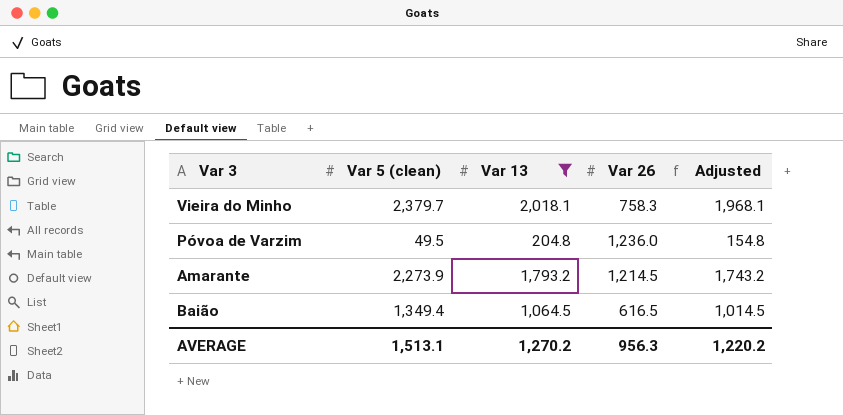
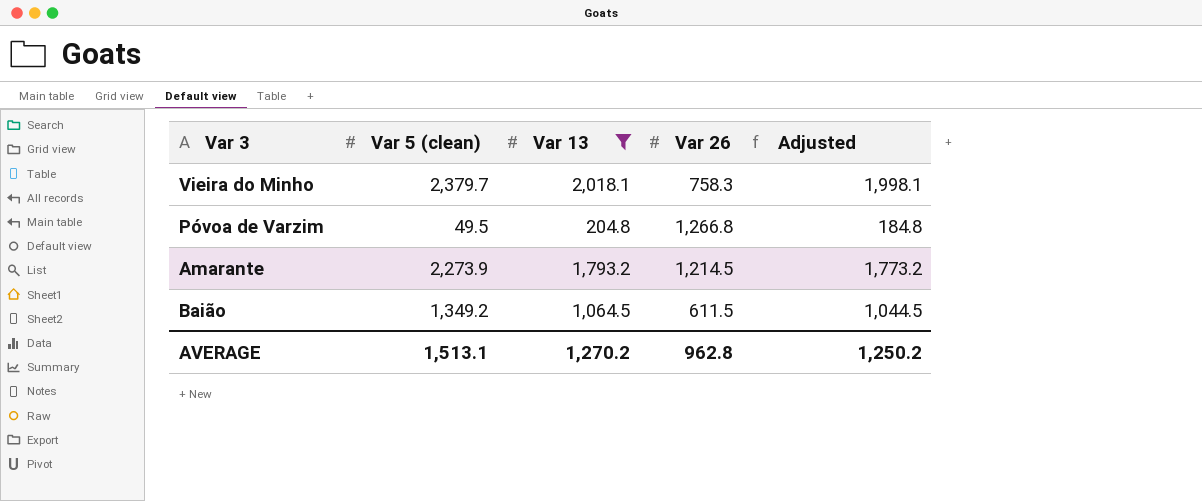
column Adjusted | formula: [Var 13] - 50 -> [Var 13] - 20
Póvoa de Varzim | Var 26: 1,236.0 -> 1,266.8
Baião | Var 5 (clean): 1,349.4 -> 1,349.2
Baião | Var 26: 616.5 -> 611.5
AVERAGE | Var 26: 956.3 -> 962.8
AVERAGE | Adjusted: 1,220.2 -> 1,250.2

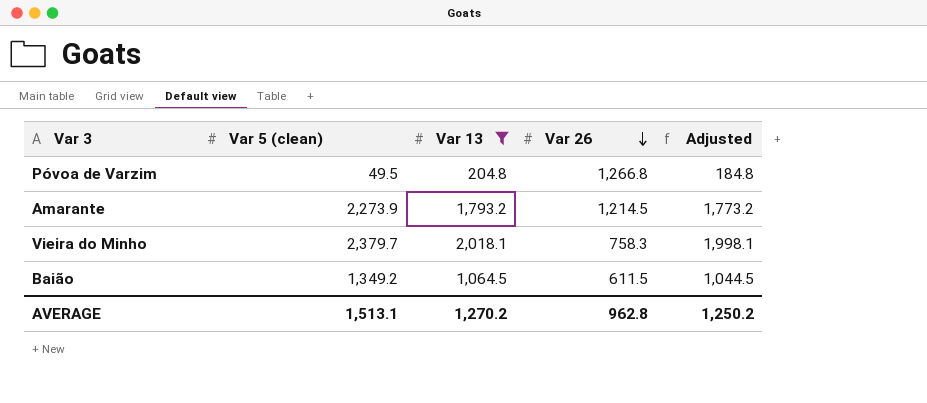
row order: none -> Var 26 descending

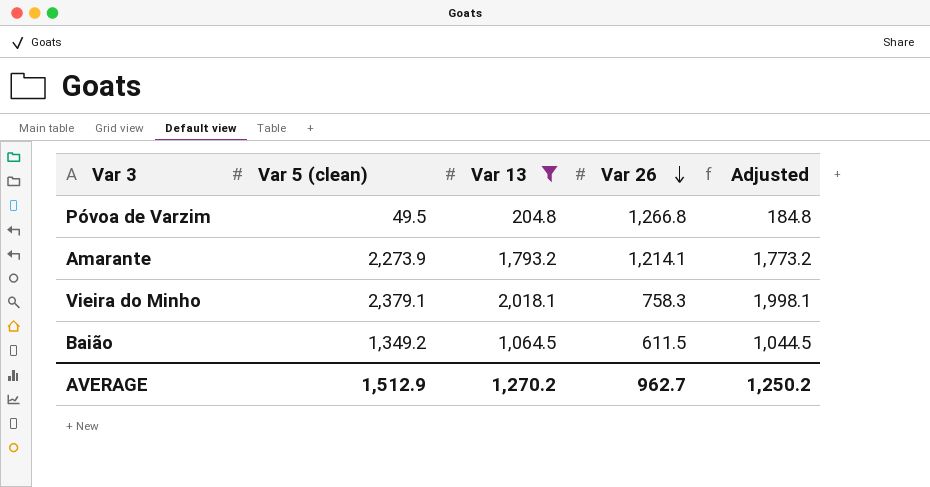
Amarante | Var 26: 1,214.5 -> 1,214.1
Vieira do Minho | Var 5 (clean): 2,379.7 -> 2,379.1
AVERAGE | Var 5 (clean): 1,513.1 -> 1,512.9
AVERAGE | Var 26: 962.8 -> 962.7

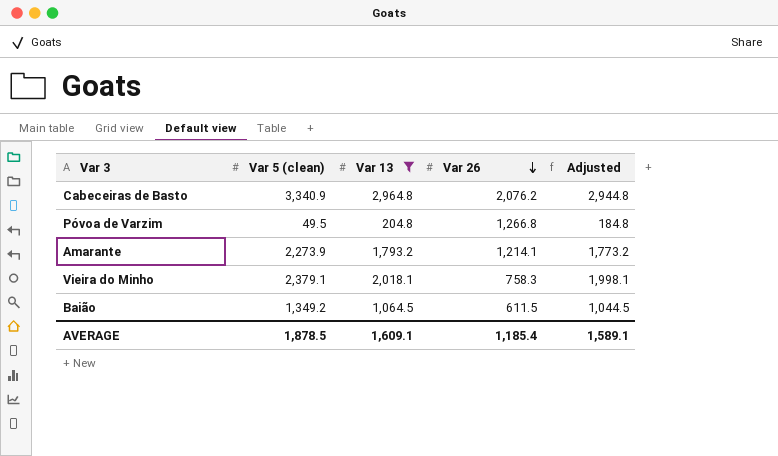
row Cabeceiras de Basto: none -> 3,340.9 | 2,964.8 | 2,076.2 | 2,944.8
AVERAGE | Var 5 (clean): 1,512.9 -> 1,878.5
AVERAGE | Var 13: 1,270.2 -> 1,609.1
AVERAGE | Var 26: 962.7 -> 1,185.4
AVERAGE | Adjusted: 1,250.2 -> 1,589.1

